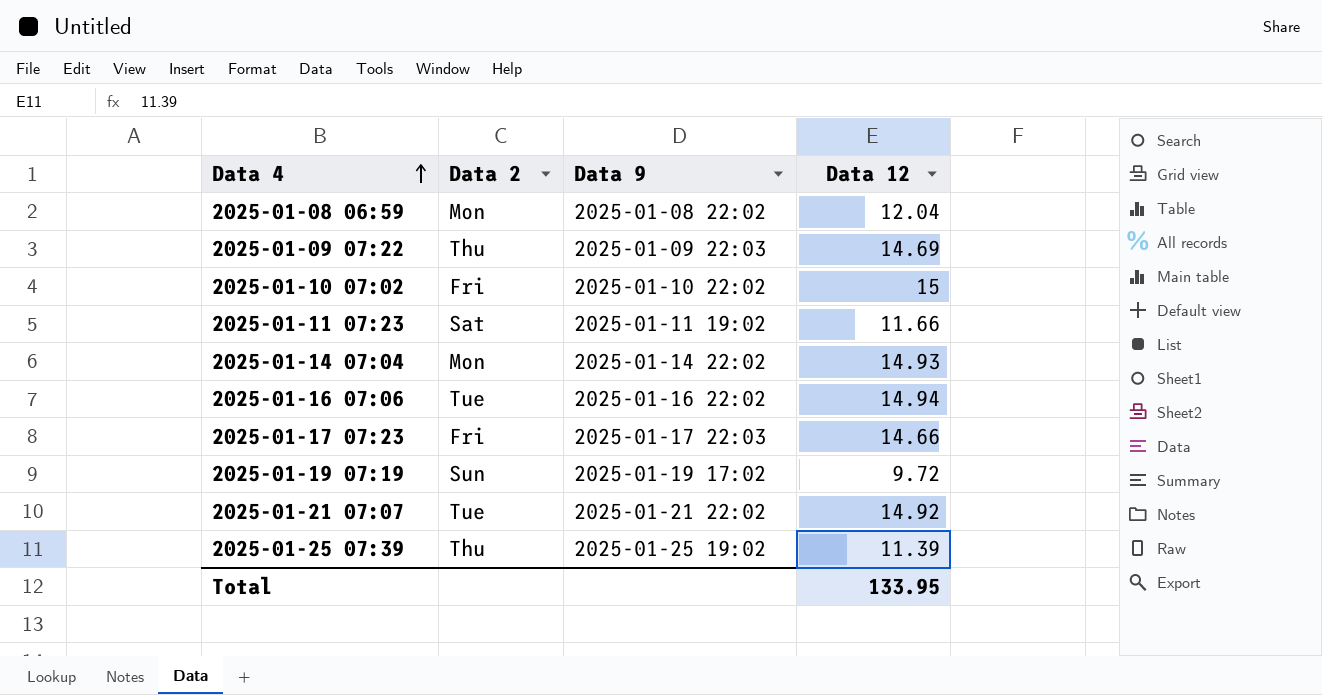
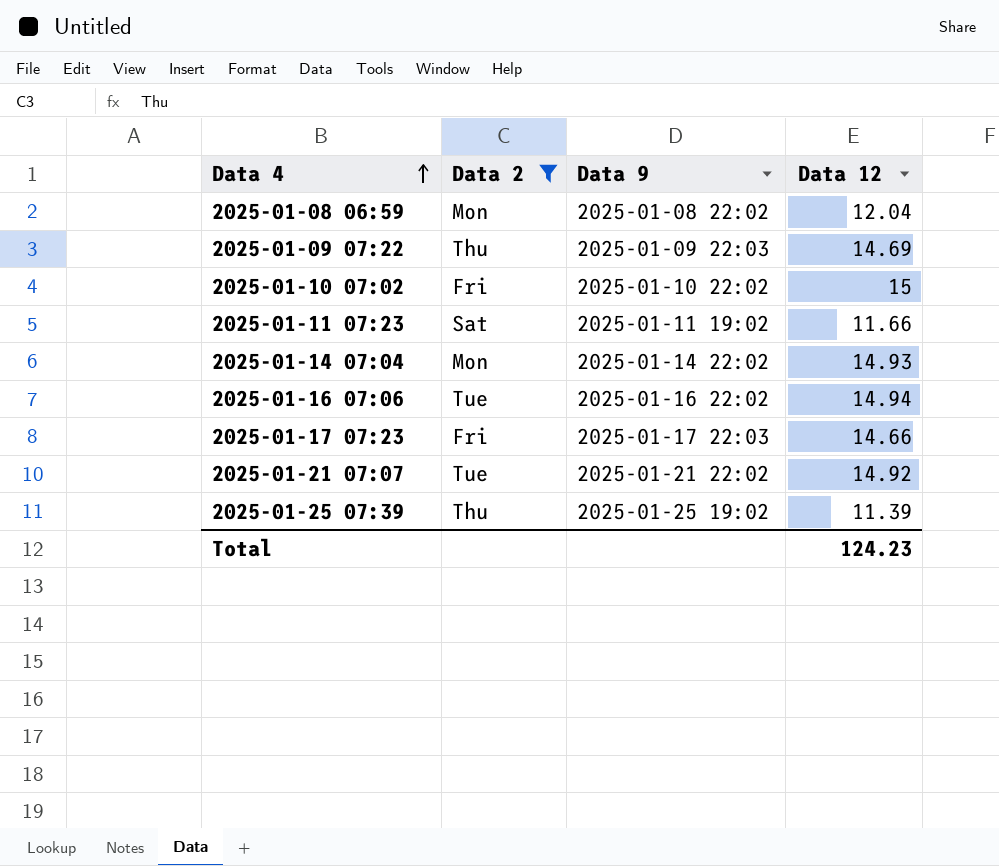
filter: none -> Data 2 != Sun
Total | Data 12: 133.95 -> 124.23

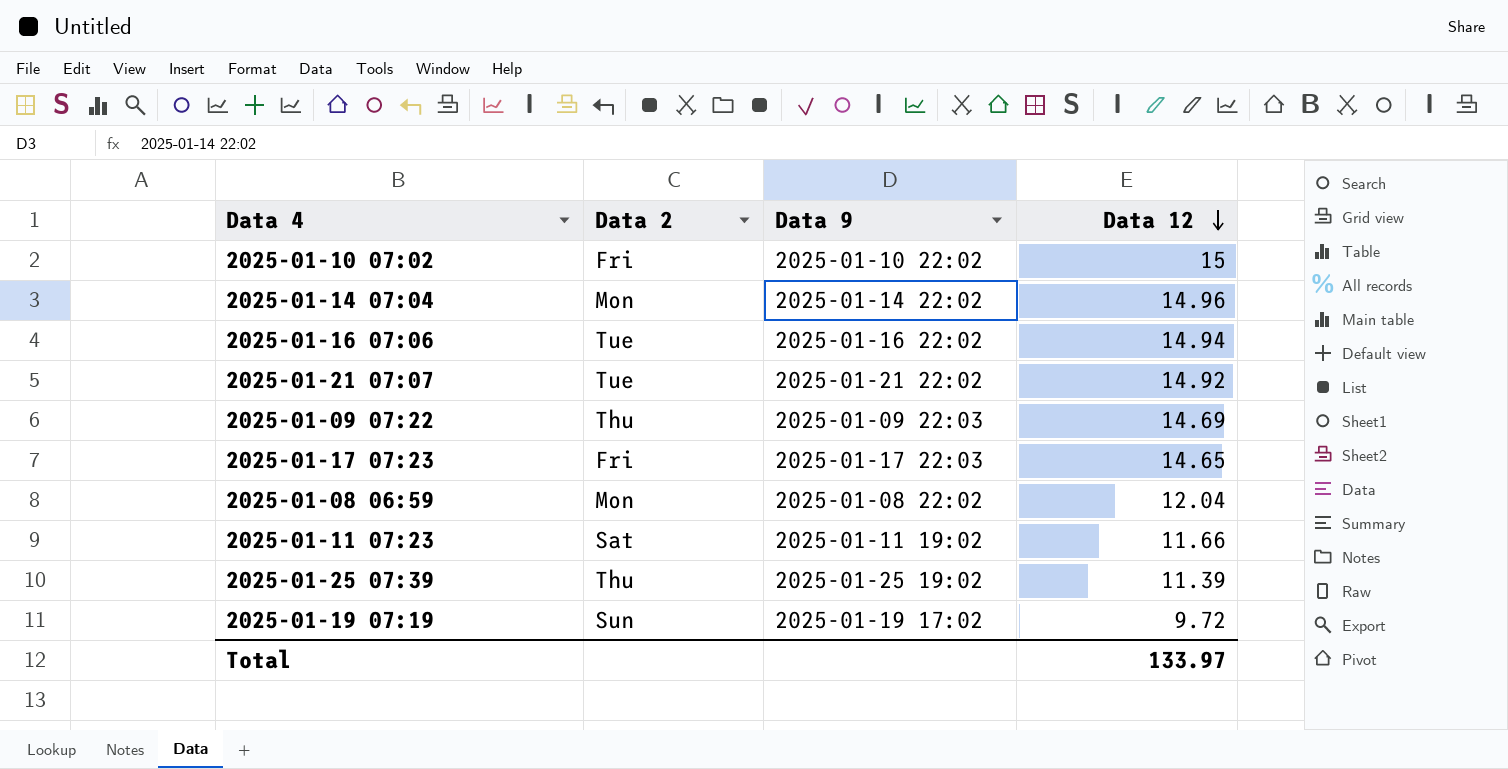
filter: Data 2 != Sun -> none
row order: Data 4 ascending -> Data 12 descending
2025-01-14 07:04 | Data 12: 14.93 -> 14.96
2025-01-17 07:23 | Data 12: 14.66 -> 14.65
Total | Data 12: 124.23 -> 133.97

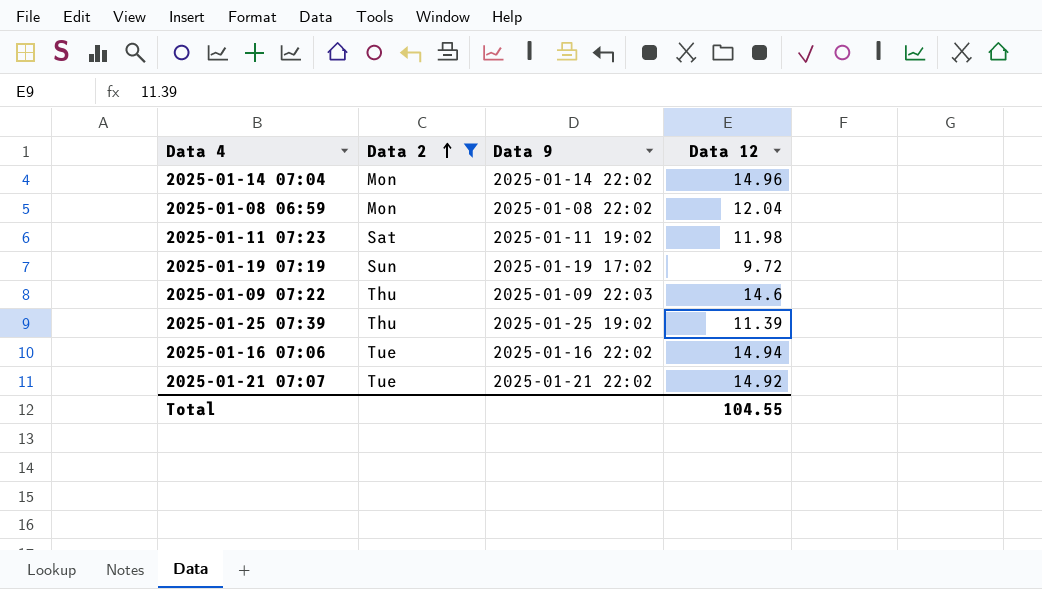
filter: none -> Data 2 != Fri
row order: Data 12 descending -> Data 2 ascending
2025-01-11 07:23 | Data 12: 11.66 -> 11.98
2025-01-09 07:22 | Data 12: 14.69 -> 14.6
Total | Data 12: 133.97 -> 104.55

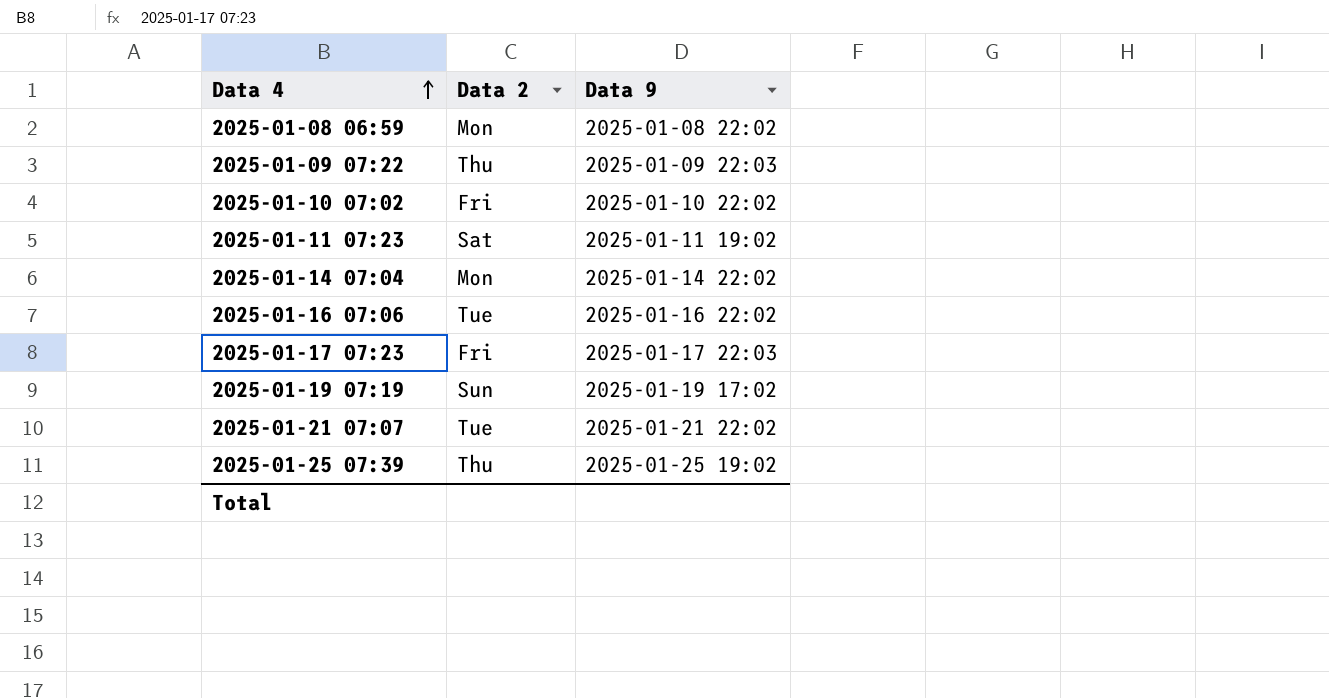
filter: Data 2 != Fri -> none
row order: Data 2 ascending -> Data 4 ascending
column Data 12 | position: 4 -> none

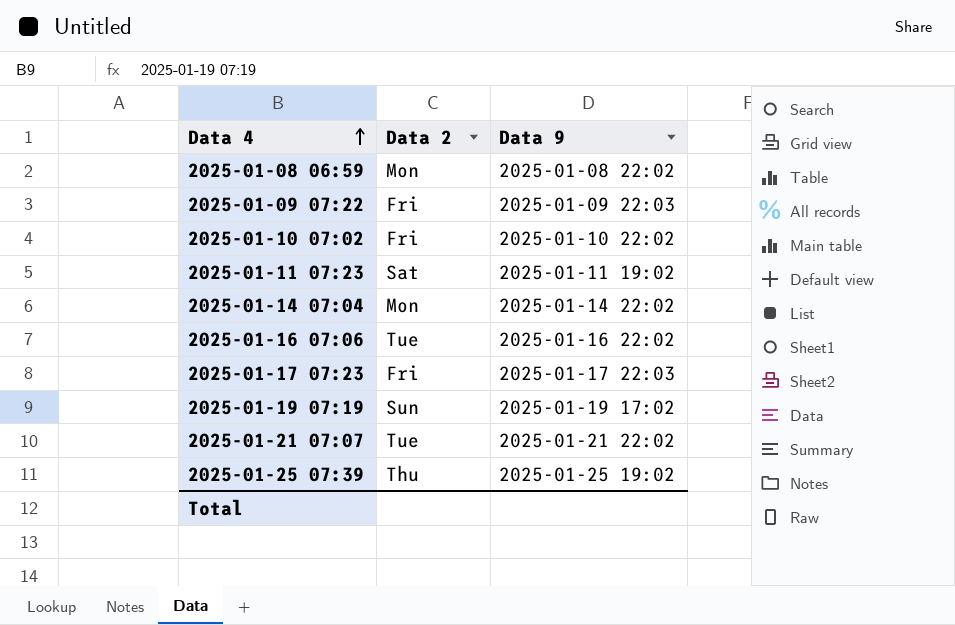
2025-01-09 07:22 | Data 2: Thu -> Fri

